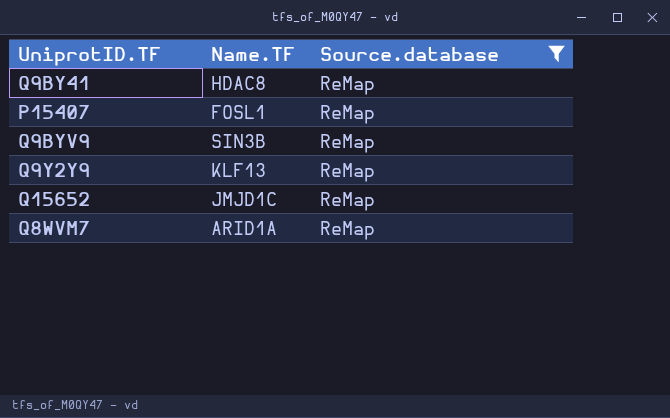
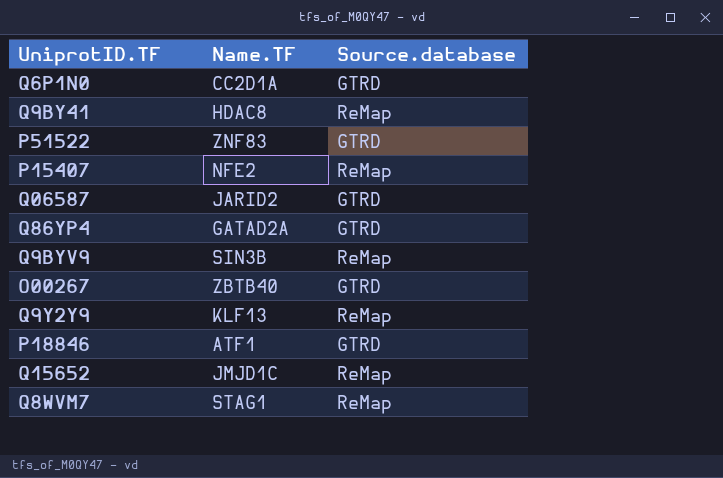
filter: Source.database = ReMap -> none
P15407 | Name.TF: FOSL1 -> NFE2
Q8WVM7 | Name.TF: ARID1A -> STAG1

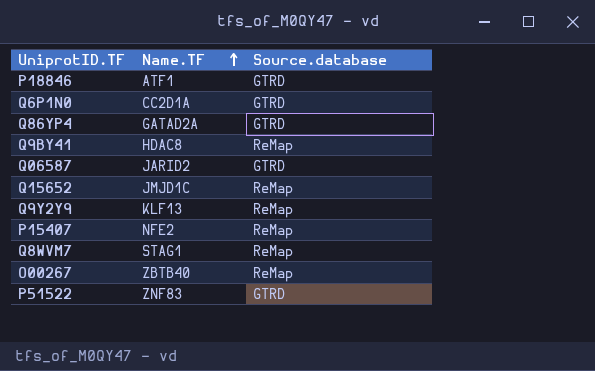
row order: none -> Name.TF ascending
row Q9BYV9: SIN3B | ReMap -> none
O00267 | Source.database: GTRD -> ReMap

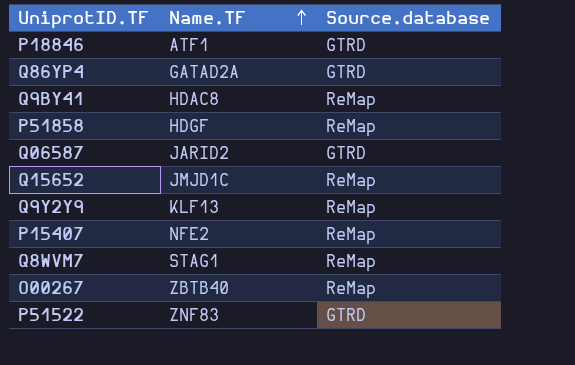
row Q6P1N0: CC2D1A | GTRD -> none
row P51858: none -> HDGF | ReMap

